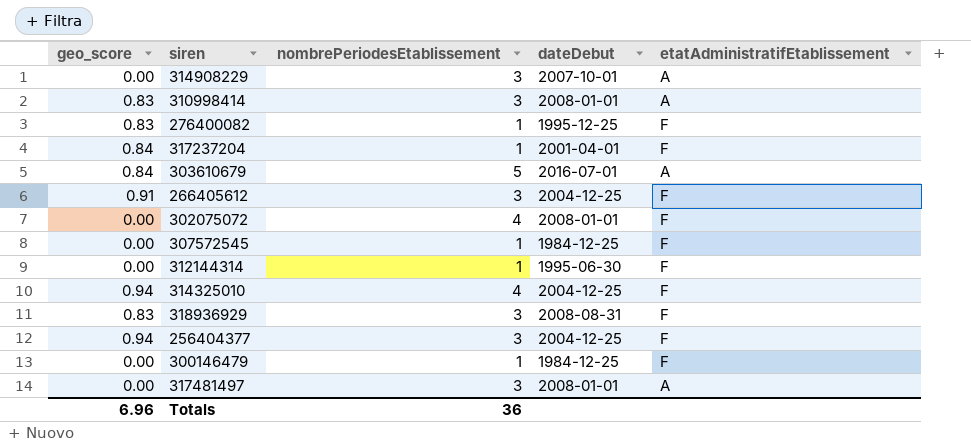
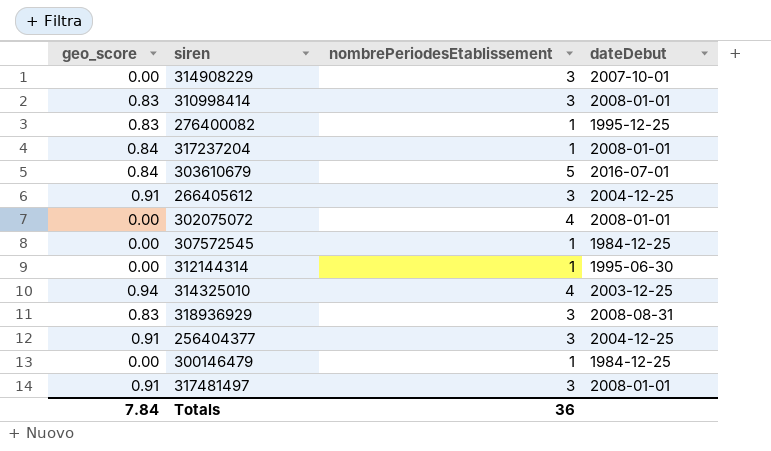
column etatAdministratifEtablissement | position: 5 -> none
317237204 | dateDebut: 2001-04-01 -> 2008-01-01
314325010 | dateDebut: 2004-12-25 -> 2003-12-25
256404377 | geo_score: 0.94 -> 0.91
317481497 | geo_score: 0.00 -> 0.91
Totals | geo_score: 6.96 -> 7.84

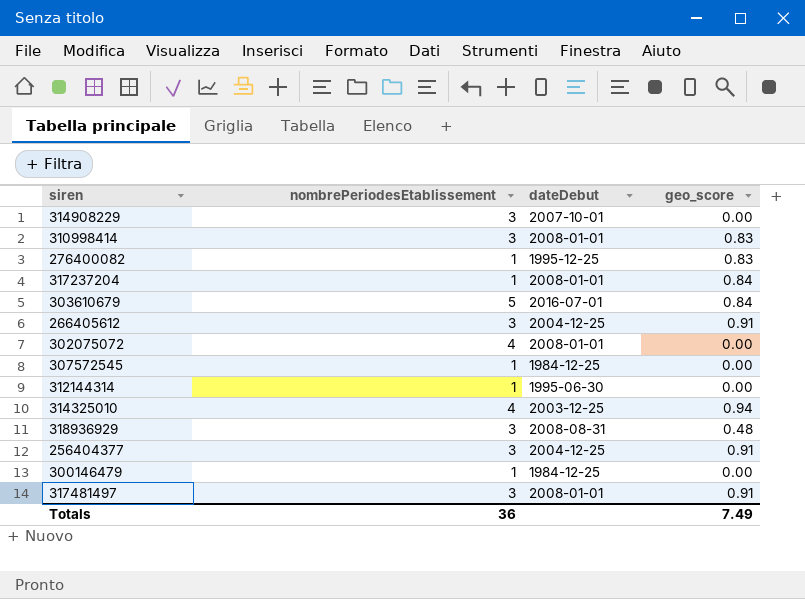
column geo_score | position: 1 -> 4
318936929 | geo_score: 0.83 -> 0.48
Totals | geo_score: 7.84 -> 7.49

